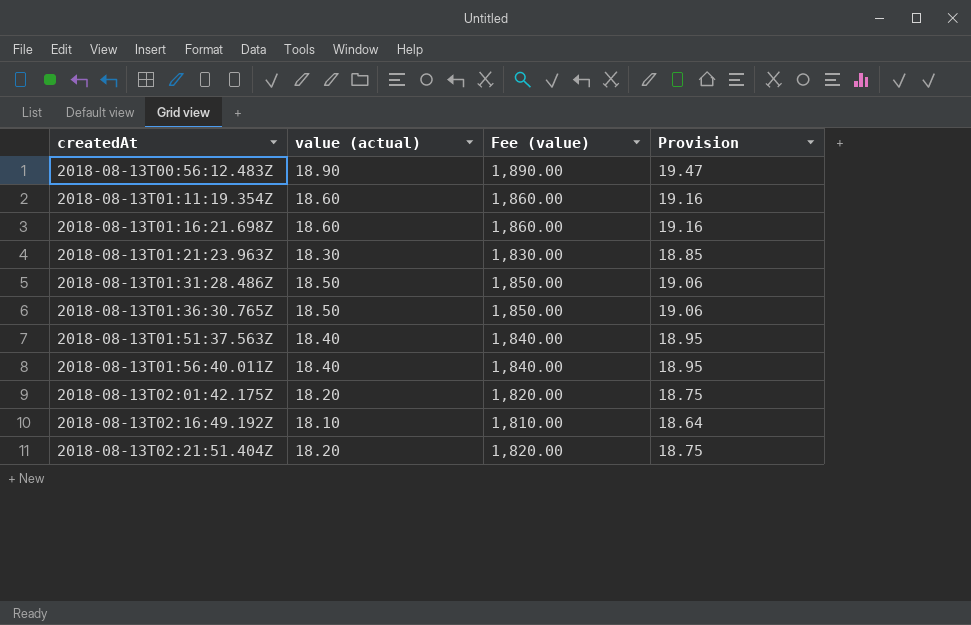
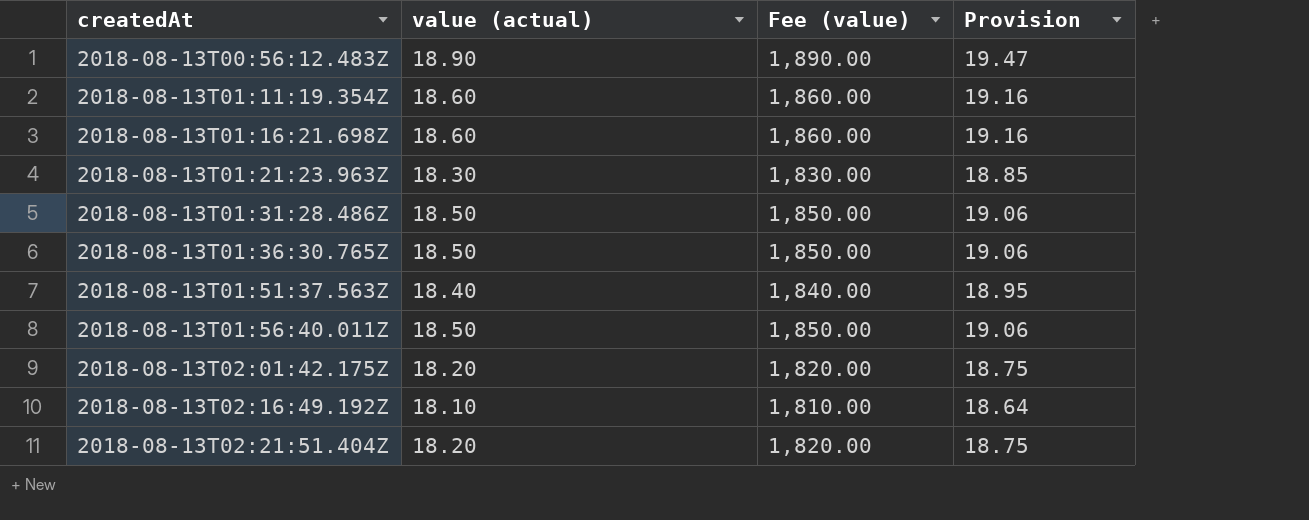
2018-08-13T01:56:40.011Z | value (actual): 18.40 -> 18.50
2018-08-13T01:56:40.011Z | Fee (value): 1,840.00 -> 1,850.00
2018-08-13T01:56:40.011Z | Provision: 18.95 -> 19.06

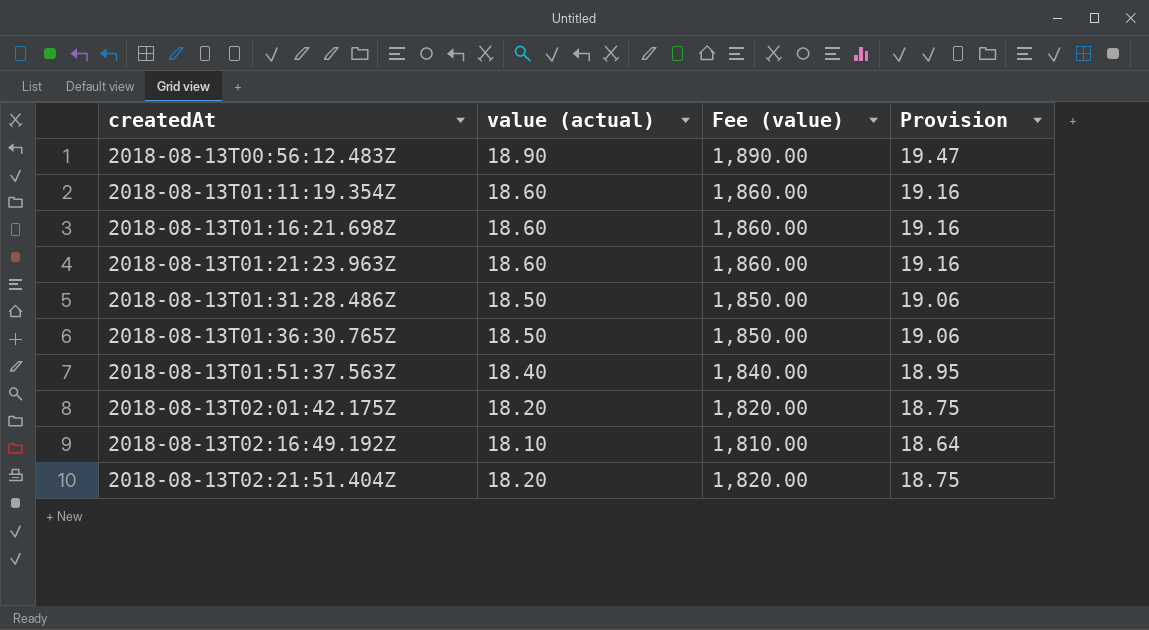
row 2018-08-13T01:56:40.011Z: 18.50 | 1,850.00 | 19.06 -> none
2018-08-13T01:21:23.963Z | value (actual): 18.30 -> 18.60
2018-08-13T01:21:23.963Z | Fee (value): 1,830.00 -> 1,860.00
2018-08-13T01:21:23.963Z | Provision: 18.85 -> 19.16

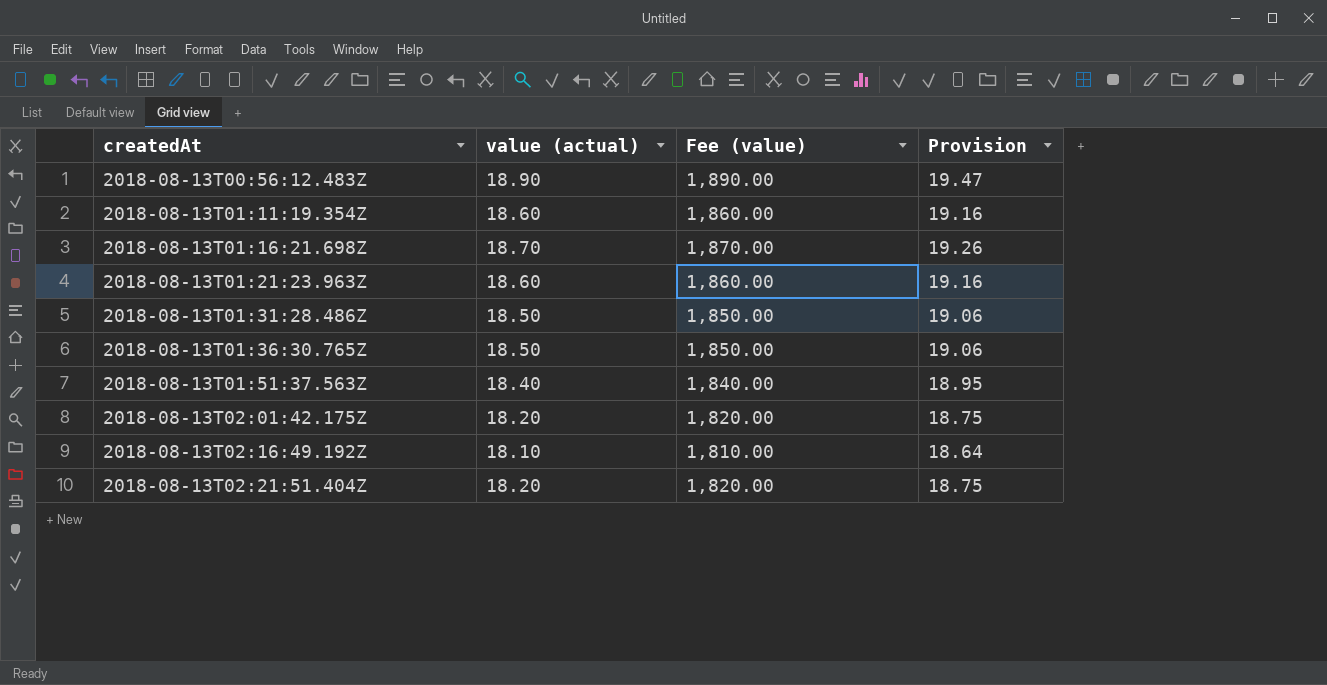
2018-08-13T01:16:21.698Z | value (actual): 18.60 -> 18.70
2018-08-13T01:16:21.698Z | Fee (value): 1,860.00 -> 1,870.00
2018-08-13T01:16:21.698Z | Provision: 19.16 -> 19.26

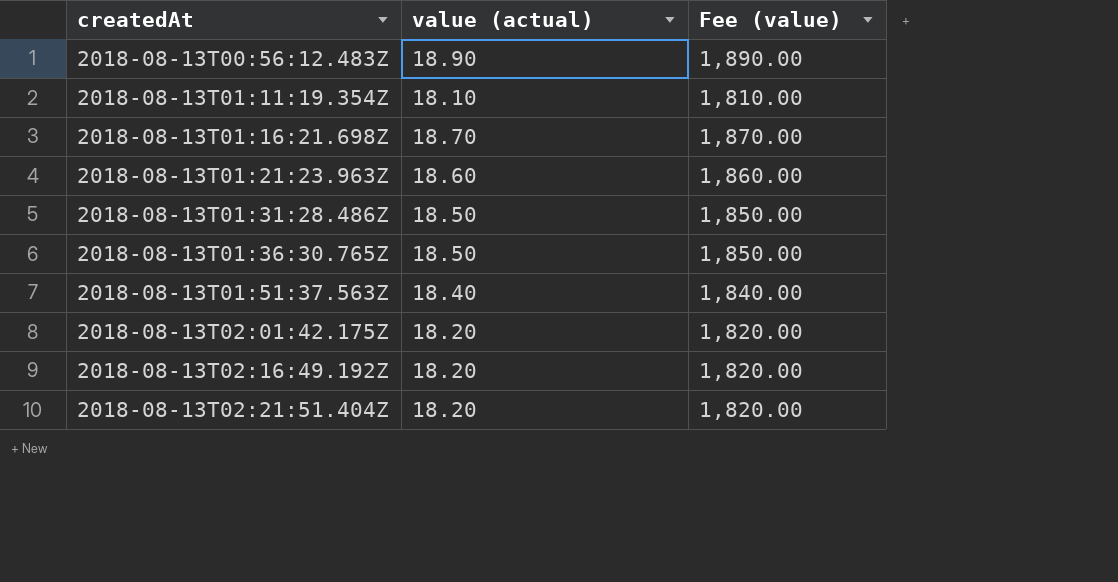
column Provision | formula: [value (actual)] * 1.03 -> none
2018-08-13T01:11:19.354Z | value (actual): 18.60 -> 18.10
2018-08-13T01:11:19.354Z | Fee (value): 1,860.00 -> 1,810.00
2018-08-13T02:16:49.192Z | value (actual): 18.10 -> 18.20
2018-08-13T02:16:49.192Z | Fee (value): 1,810.00 -> 1,820.00

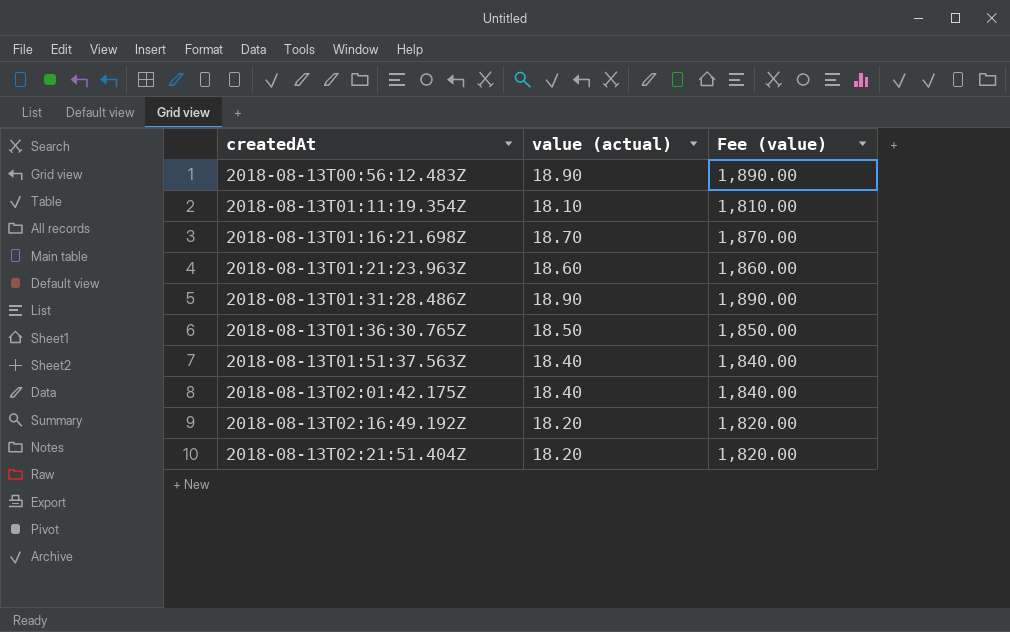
2018-08-13T01:31:28.486Z | value (actual): 18.50 -> 18.90
2018-08-13T01:31:28.486Z | Fee (value): 1,850.00 -> 1,890.00
2018-08-13T02:01:42.175Z | value (actual): 18.20 -> 18.40
2018-08-13T02:01:42.175Z | Fee (value): 1,820.00 -> 1,840.00

